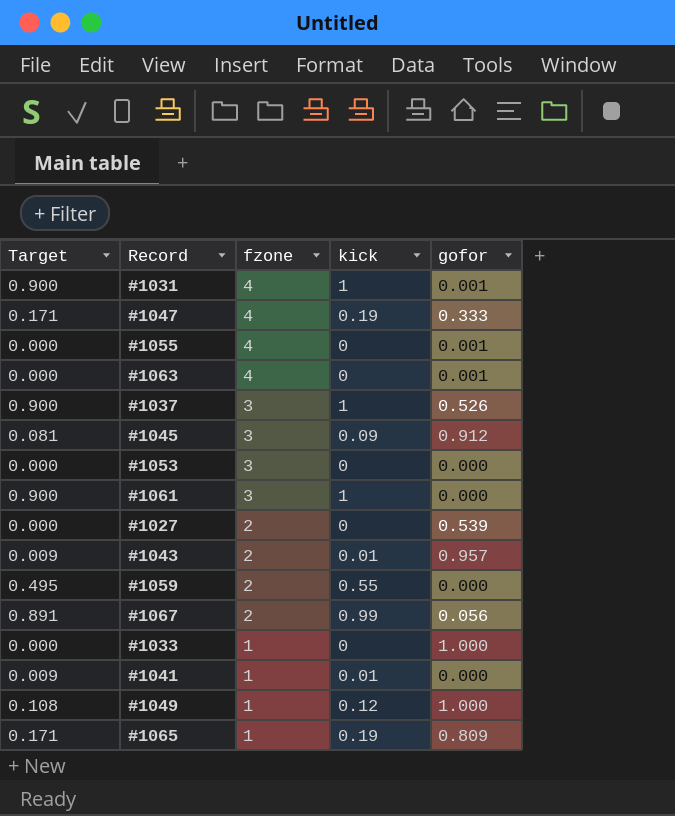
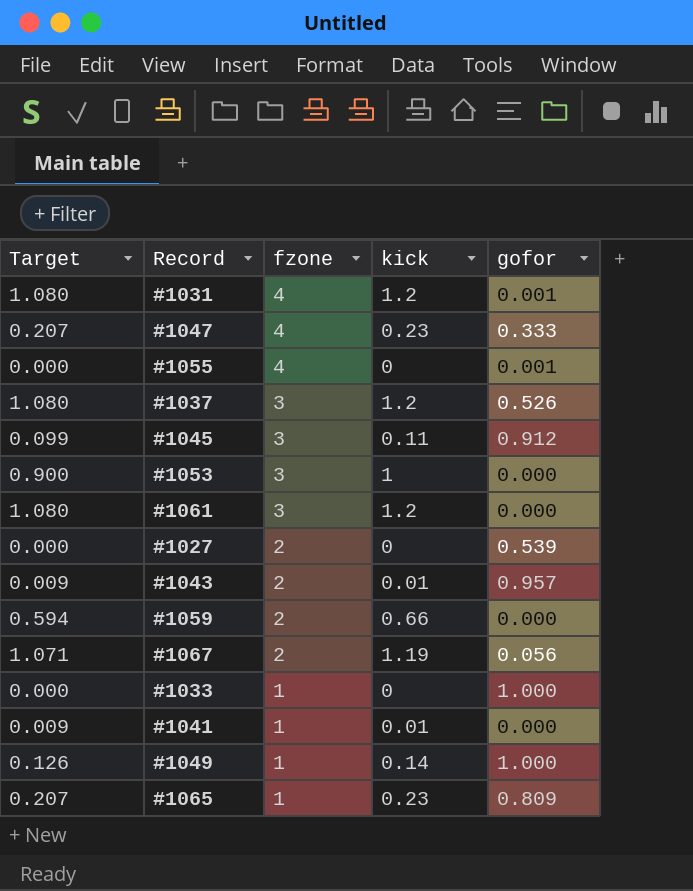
row #1063: 0.000 | 4 | 0 | 0.001 -> none
#1031 | Target: 0.900 -> 1.080
#1031 | kick: 1 -> 1.2
#1047 | Target: 0.171 -> 0.207
#1047 | kick: 0.19 -> 0.23
#1037 | Target: 0.900 -> 1.080
#1037 | kick: 1 -> 1.2
#1045 | Target: 0.081 -> 0.099
#1045 | kick: 0.09 -> 0.11
#1053 | Target: 0.000 -> 0.900
#1053 | kick: 0 -> 1
#1061 | Target: 0.900 -> 1.080
#1061 | kick: 1 -> 1.2
#1059 | Target: 0.495 -> 0.594
#1059 | kick: 0.55 -> 0.66
#1067 | Target: 0.891 -> 1.071
#1067 | kick: 0.99 -> 1.19
#1049 | Target: 0.108 -> 0.126
#1049 | kick: 0.12 -> 0.14
#1065 | Target: 0.171 -> 0.207
#1065 | kick: 0.19 -> 0.23

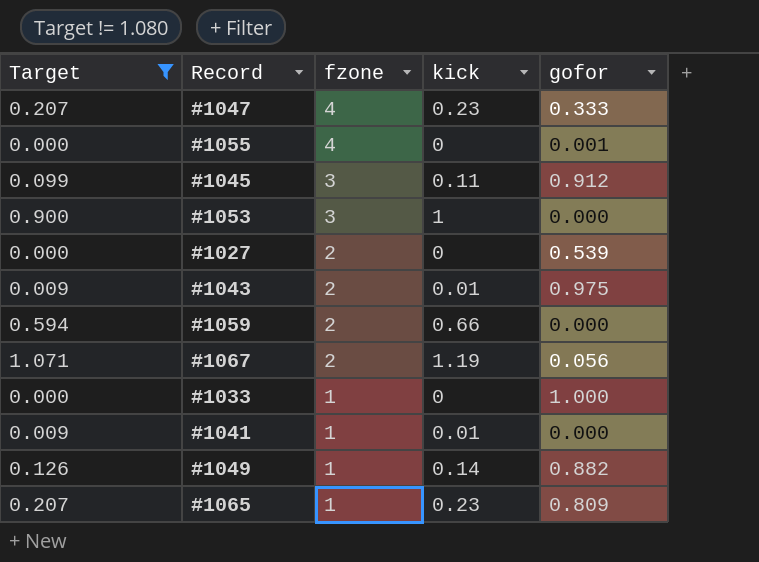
filter: none -> Target != 1.080
#1043 | gofor: 0.957 -> 0.975
#1049 | gofor: 1.000 -> 0.882

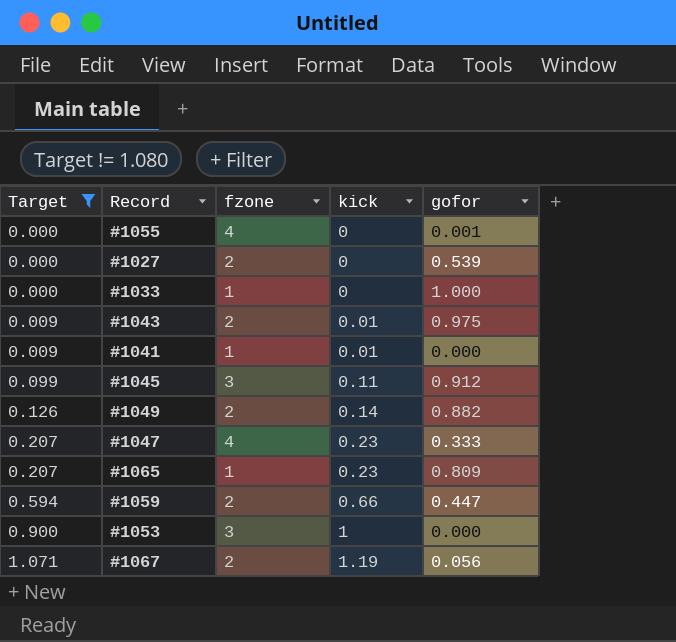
row order: fzone descending -> Target ascending
#1049 | fzone: 1 -> 2
#1059 | gofor: 0.000 -> 0.447

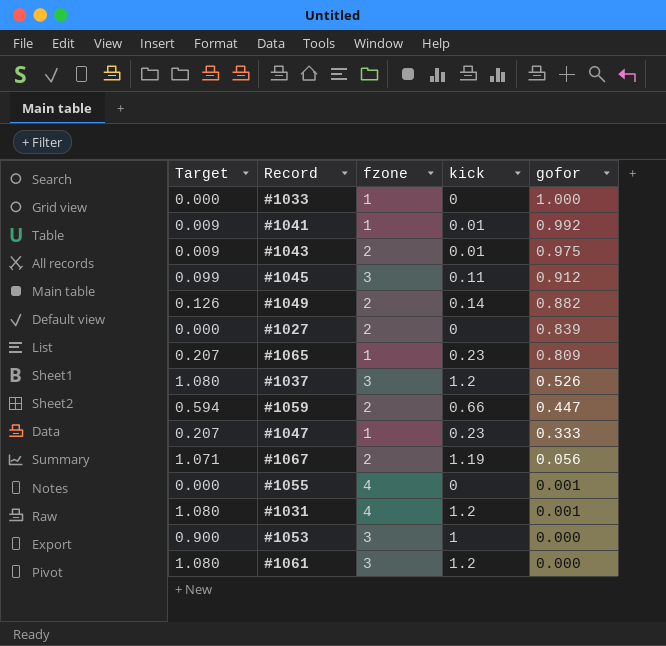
filter: Target != 1.080 -> none
row order: Target ascending -> gofor descending
#1041 | gofor: 0.000 -> 0.992
#1027 | gofor: 0.539 -> 0.839
#1047 | fzone: 4 -> 1

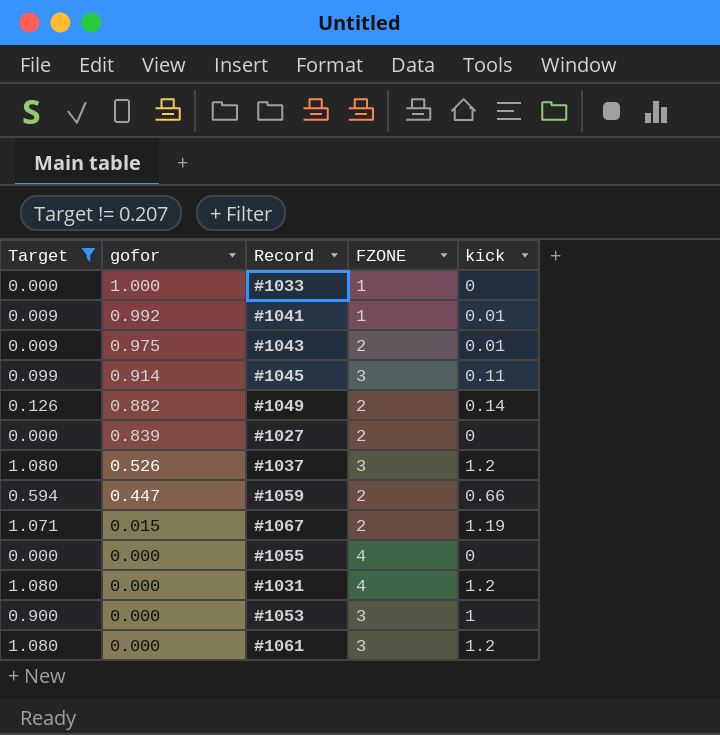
filter: none -> Target != 0.207
column gofor | position: 5 -> 2
column name: fzone -> FZONE
#1045 | gofor: 0.912 -> 0.914
#1067 | gofor: 0.056 -> 0.015
#1055 | gofor: 0.001 -> 0.000
#1031 | gofor: 0.001 -> 0.000

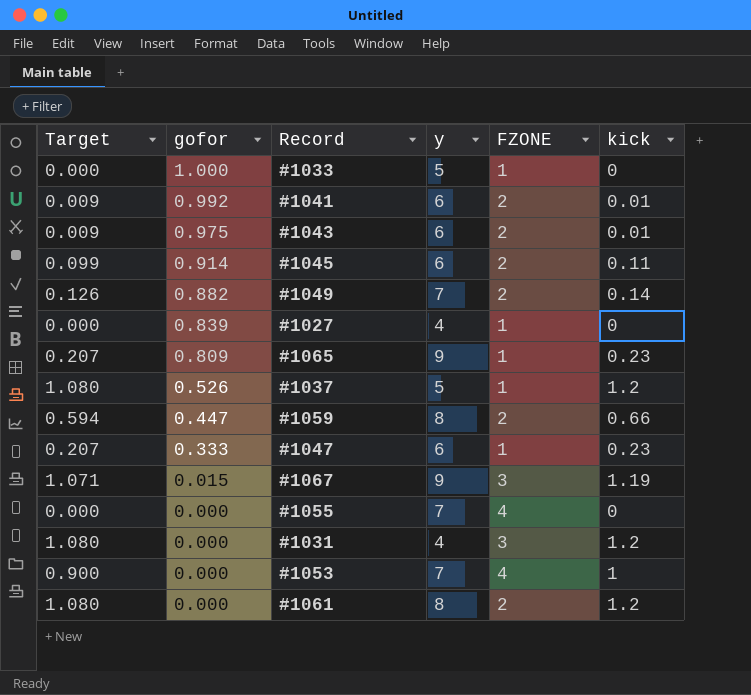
filter: Target != 0.207 -> none
column y | position: none -> 4
#1041 | FZONE: 1 -> 2
#1045 | FZONE: 3 -> 2
#1027 | FZONE: 2 -> 1
#1037 | FZONE: 3 -> 1
#1067 | FZONE: 2 -> 3
#1031 | FZONE: 4 -> 3
#1053 | FZONE: 3 -> 4
#1061 | FZONE: 3 -> 2

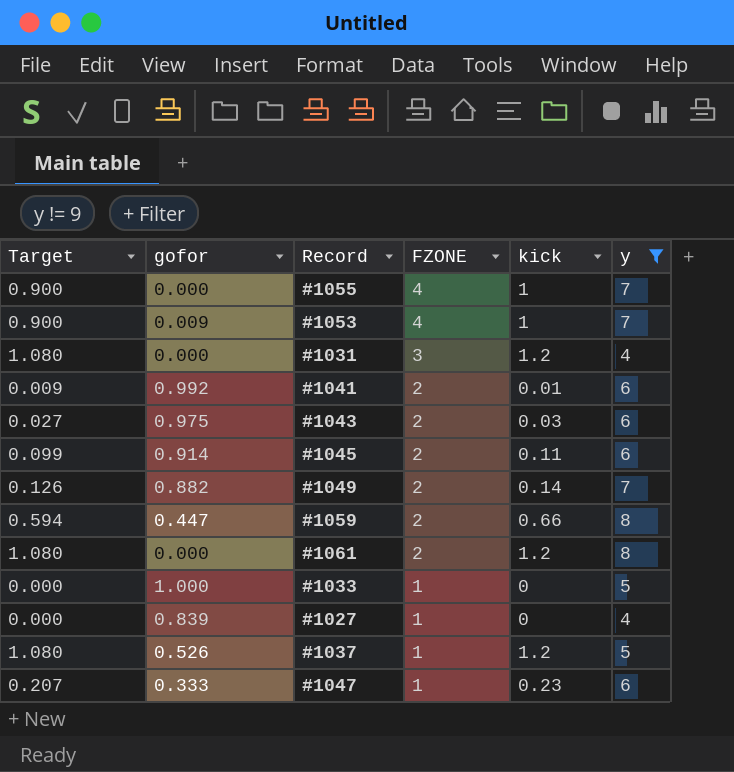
filter: none -> y != 9
row order: gofor descending -> FZONE descending
column y | position: 4 -> 6
#1055 | Target: 0.000 -> 0.900
#1055 | kick: 0 -> 1
#1053 | gofor: 0.000 -> 0.009
#1043 | Target: 0.009 -> 0.027
#1043 | kick: 0.01 -> 0.03

